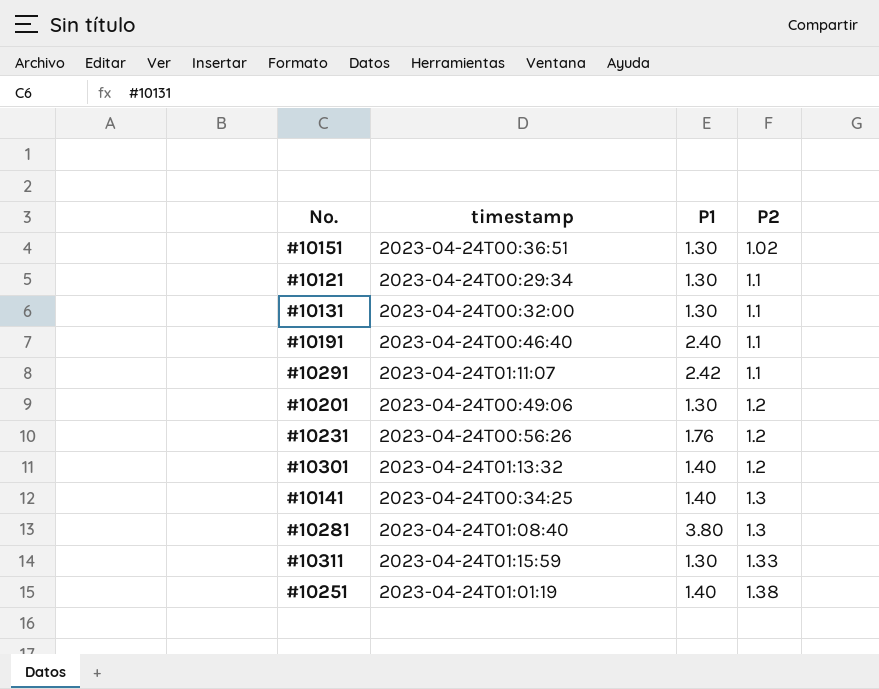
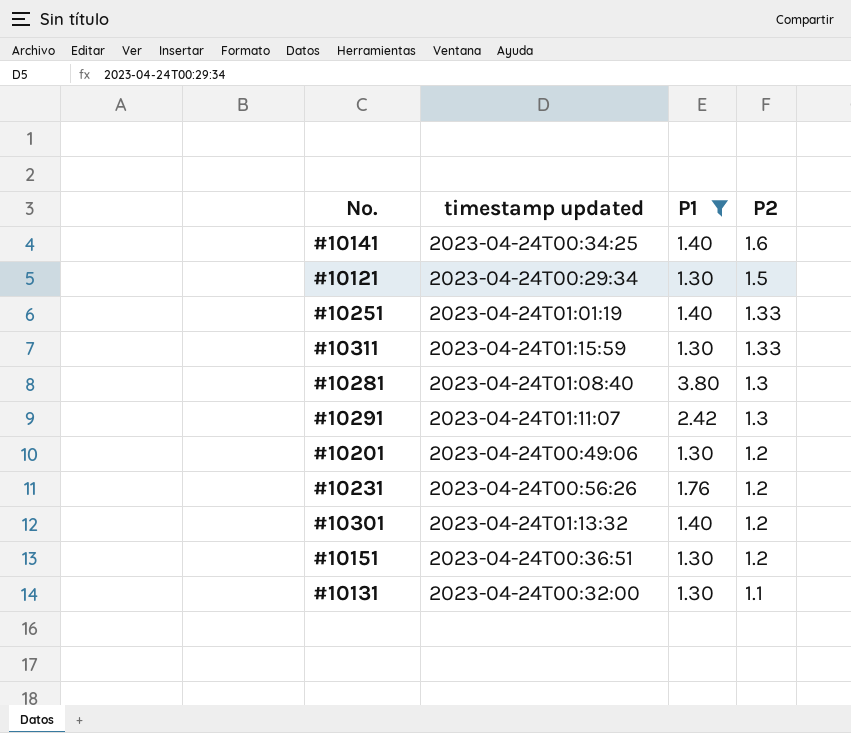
filter: none -> P1 != 2.40
row order: P2 ascending -> P2 descending
column name: timestamp -> timestamp updated
#10141 | P2: 1.3 -> 1.6
#10121 | P2: 1.1 -> 1.5
#10251 | P2: 1.38 -> 1.33
#10291 | P2: 1.1 -> 1.3
#10151 | P2: 1.02 -> 1.2

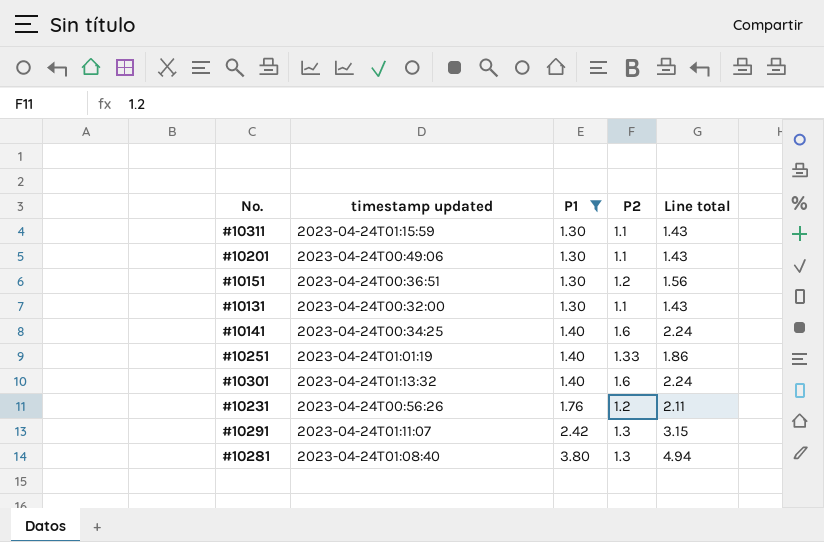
row order: P2 descending -> P1 ascending
column Line total | formula: none -> [P1] * [P2]
row #10121: 2023-04-24T00:29:34 | 1.30 | 1.5 -> none
#10311 | P2: 1.33 -> 1.1
#10201 | P2: 1.2 -> 1.1
#10301 | P2: 1.2 -> 1.6

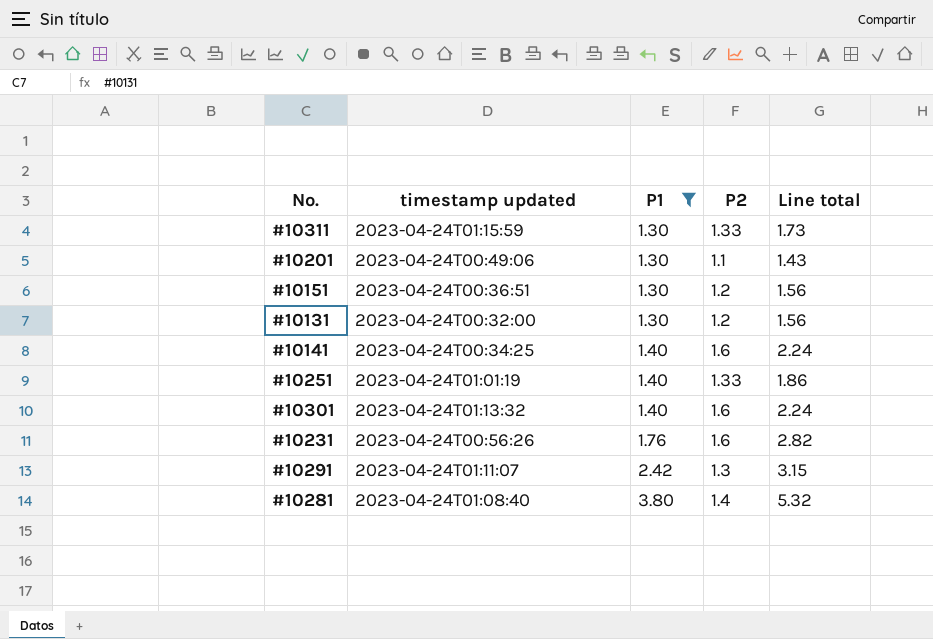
#10311 | P2: 1.1 -> 1.33
#10311 | Line total: 1.43 -> 1.73
#10131 | P2: 1.1 -> 1.2
#10131 | Line total: 1.43 -> 1.56
#10231 | P2: 1.2 -> 1.6
#10231 | Line total: 2.11 -> 2.82
#10281 | P2: 1.3 -> 1.4
#10281 | Line total: 4.94 -> 5.32

